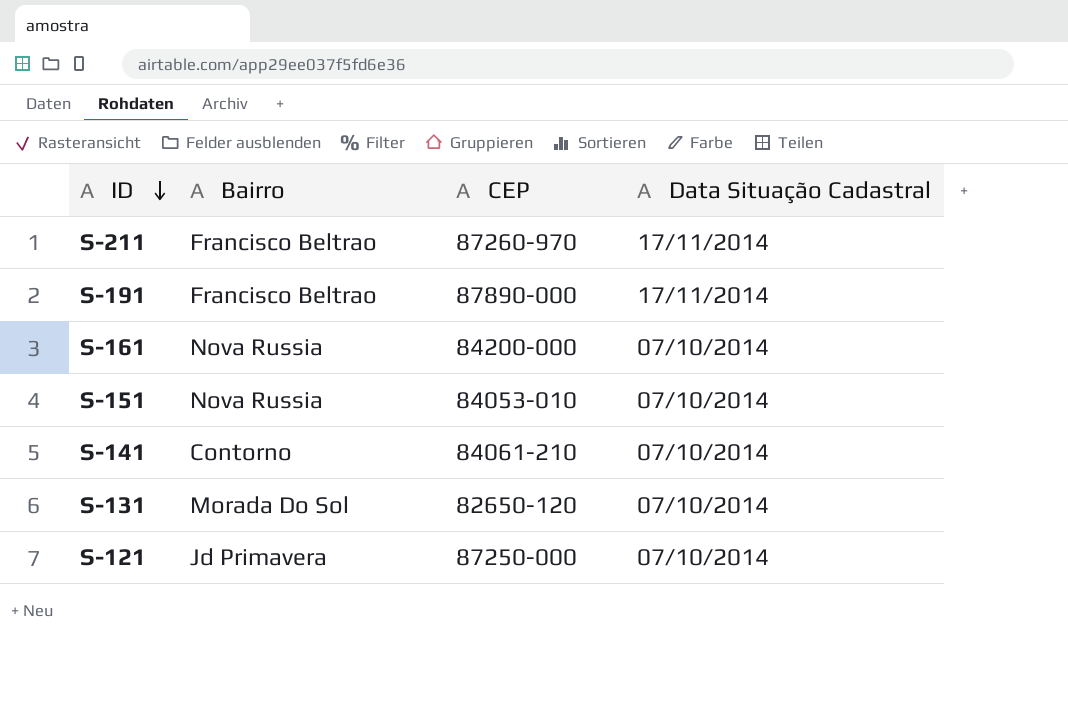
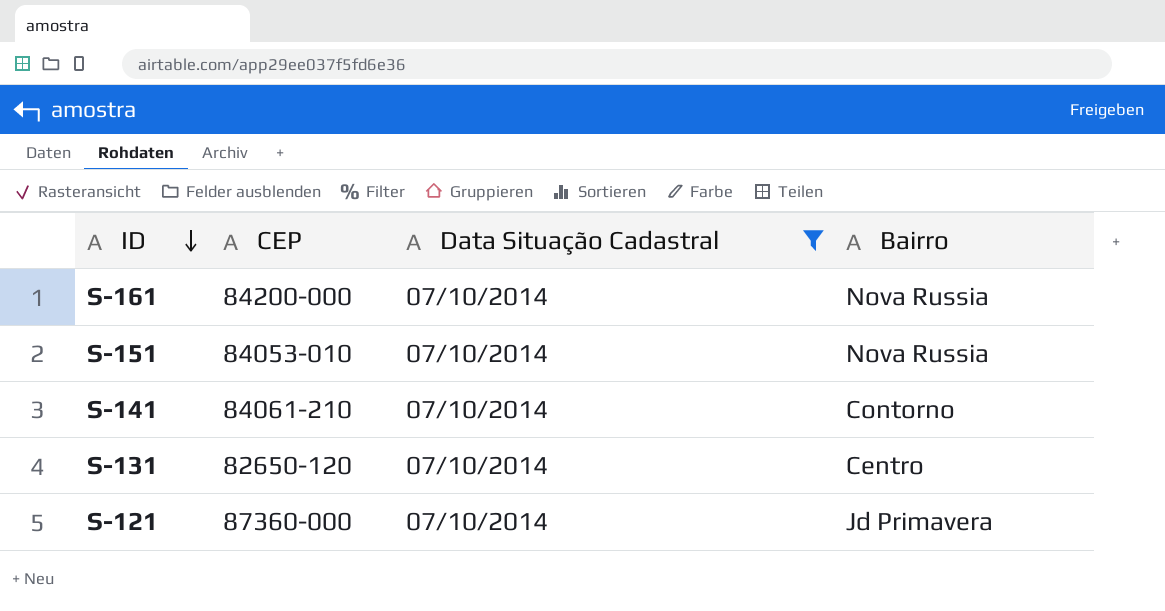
filter: none -> Data Situação Cadastral = 07/10/2014
column Bairro | position: 2 -> 4
S-131 | Bairro: Morada Do Sol -> Centro
S-121 | CEP: 87250-000 -> 87360-000

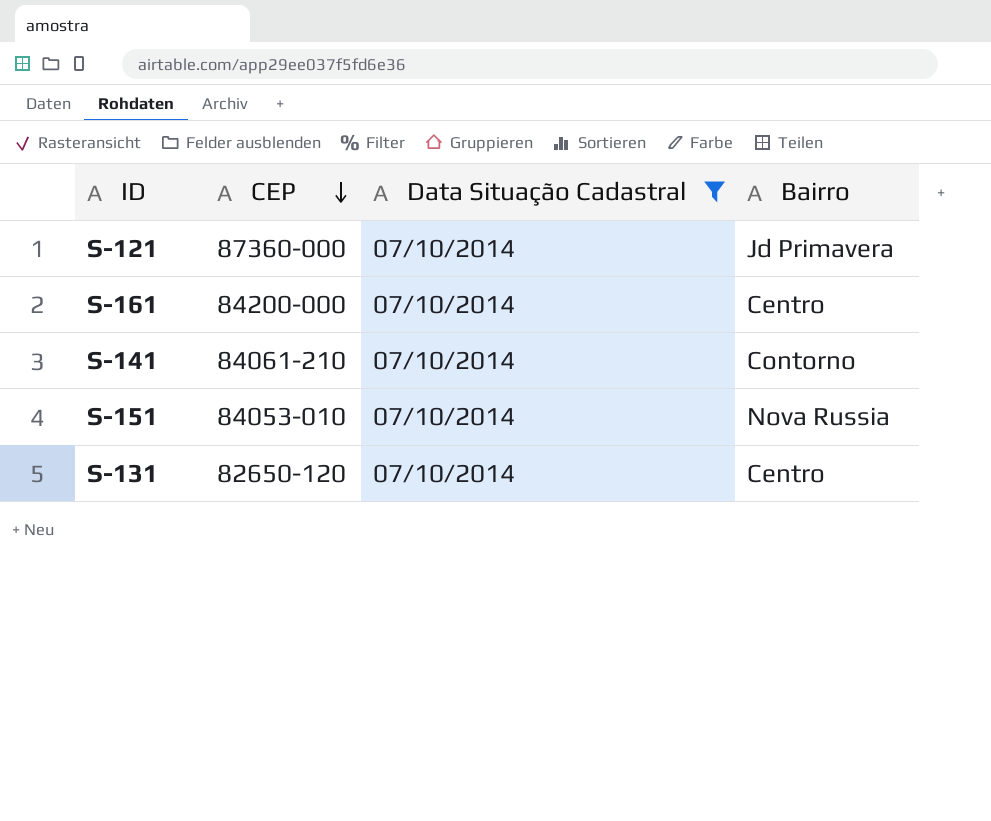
row order: ID descending -> CEP descending
S-161 | Bairro: Nova Russia -> Centro

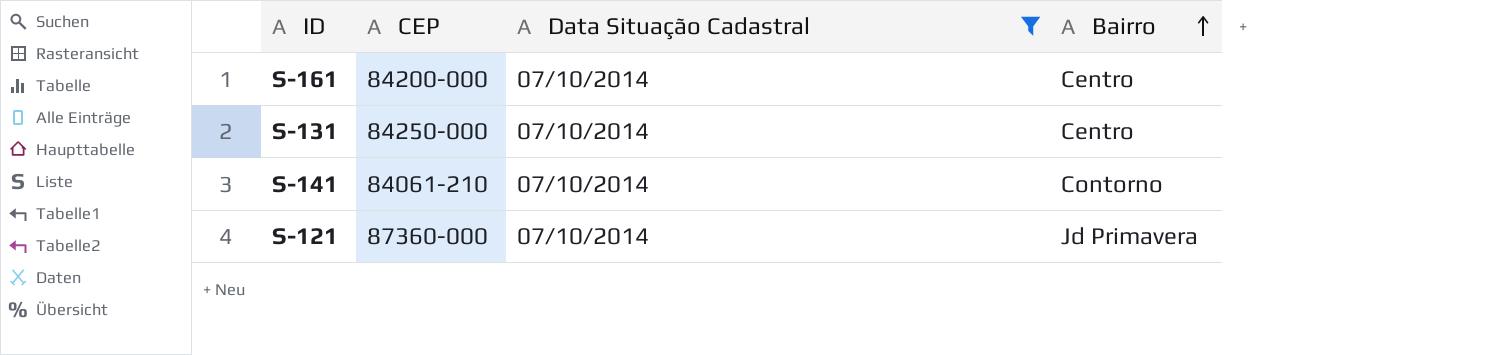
row order: CEP descending -> Bairro ascending
row S-151: 84053-010 | 07/10/2014 | Nova Russia -> none
S-131 | CEP: 82650-120 -> 84250-000

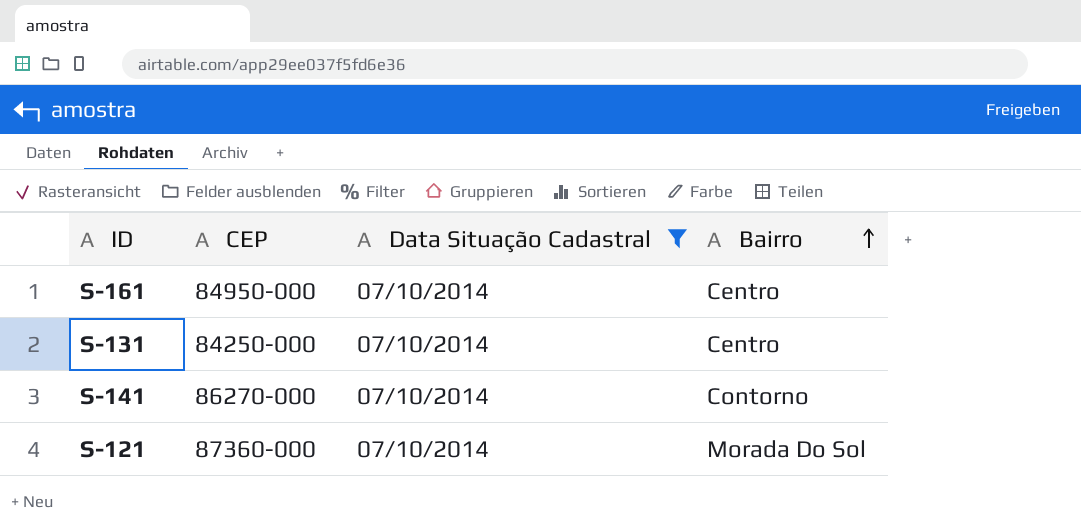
S-161 | CEP: 84200-000 -> 84950-000
S-141 | CEP: 84061-210 -> 86270-000
S-121 | Bairro: Jd Primavera -> Morada Do Sol

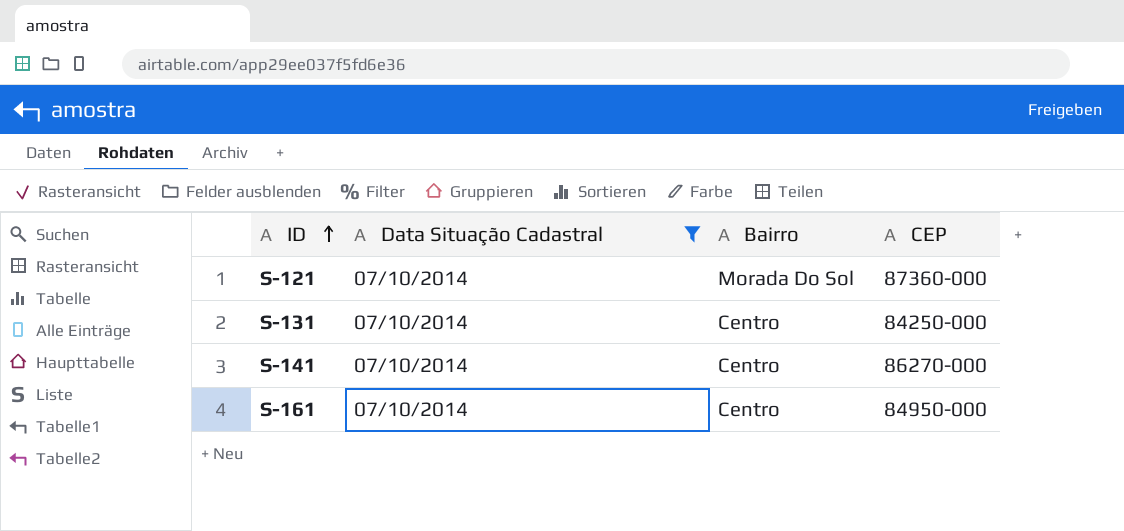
row order: Bairro ascending -> ID ascending
column CEP | position: 2 -> 4
S-141 | Bairro: Contorno -> Centro

